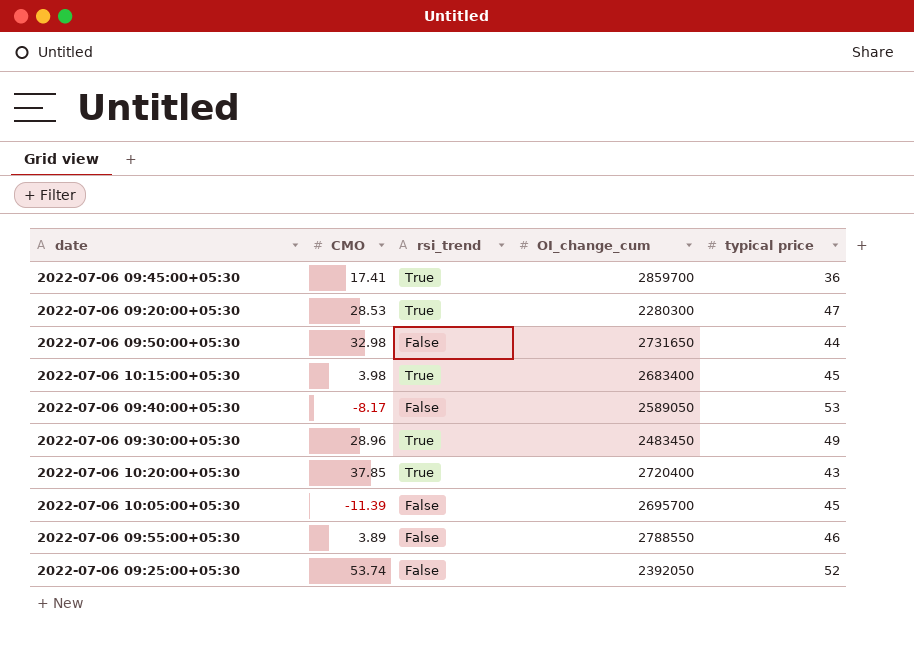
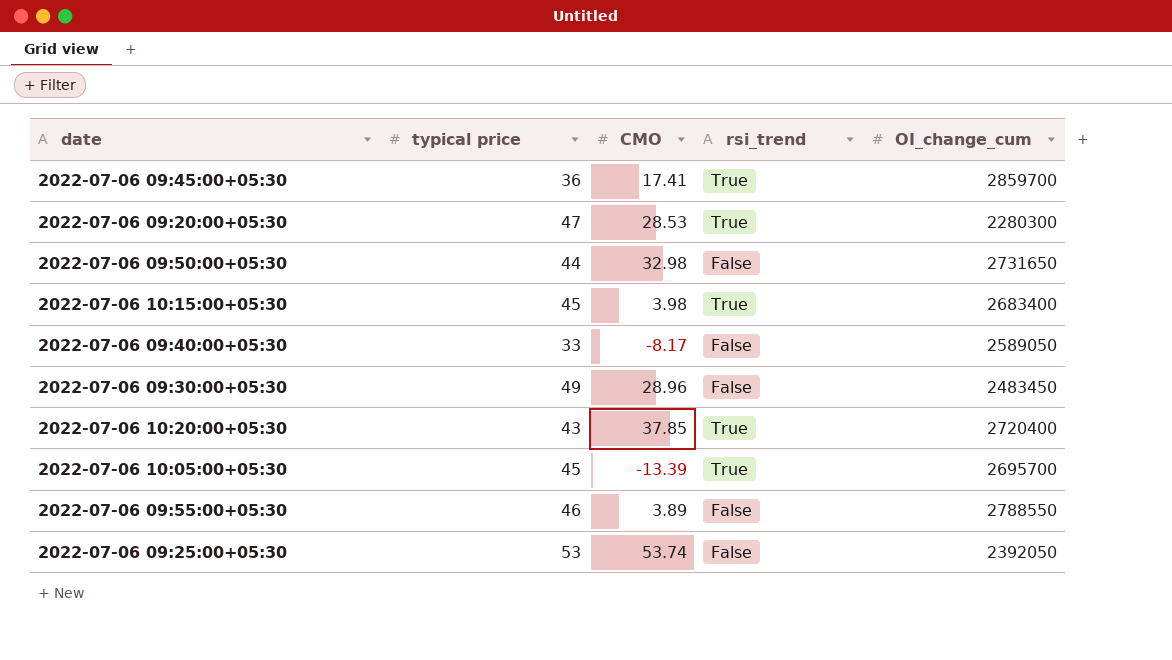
column typical price | position: 5 -> 2
2022-07-06 09:40:00+05:30 | typical price: 53 -> 33
2022-07-06 09:30:00+05:30 | rsi_trend: True -> False
2022-07-06 10:05:00+05:30 | CMO: -11.39 -> -13.39
2022-07-06 10:05:00+05:30 | rsi_trend: False -> True
2022-07-06 09:25:00+05:30 | typical price: 52 -> 53

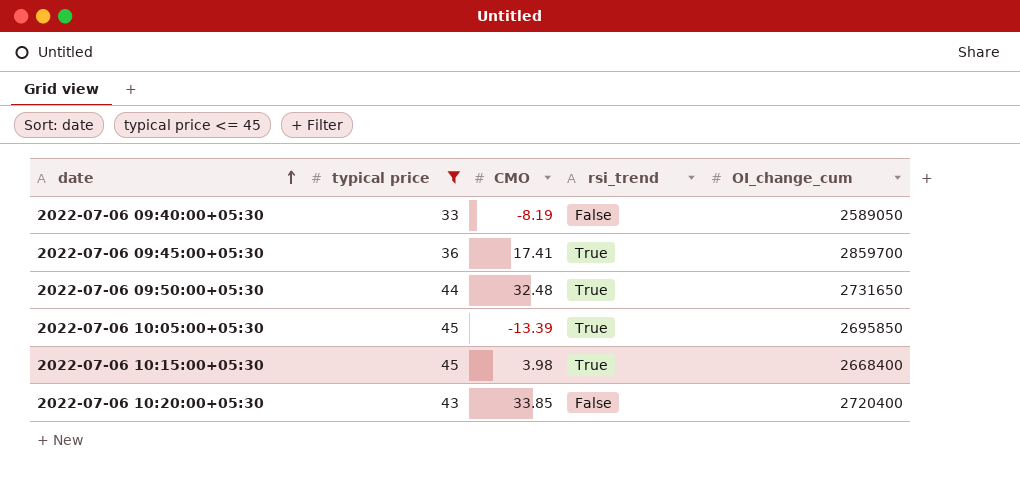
filter: none -> typical price <= 45
row order: none -> date ascending
2022-07-06 09:40:00+05:30 | CMO: -8.17 -> -8.19
2022-07-06 09:50:00+05:30 | CMO: 32.98 -> 32.48
2022-07-06 09:50:00+05:30 | rsi_trend: False -> True
2022-07-06 10:05:00+05:30 | OI_change_cum: 2695700 -> 2695850
2022-07-06 10:15:00+05:30 | OI_change_cum: 2683400 -> 2668400
2022-07-06 10:20:00+05:30 | CMO: 37.85 -> 33.85
2022-07-06 10:20:00+05:30 | rsi_trend: True -> False

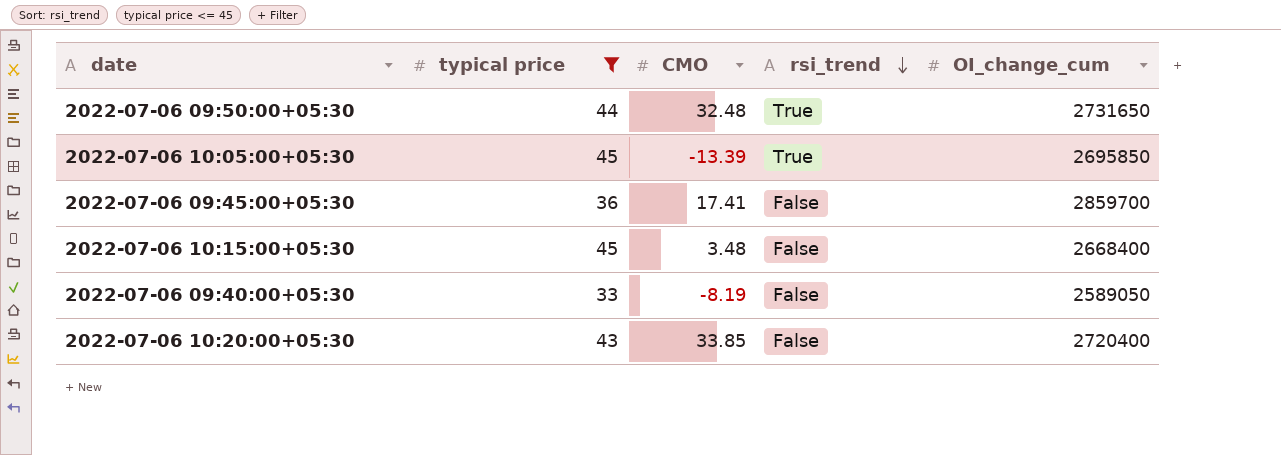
row order: date ascending -> rsi_trend descending
2022-07-06 09:45:00+05:30 | rsi_trend: True -> False
2022-07-06 10:15:00+05:30 | CMO: 3.98 -> 3.48
2022-07-06 10:15:00+05:30 | rsi_trend: True -> False

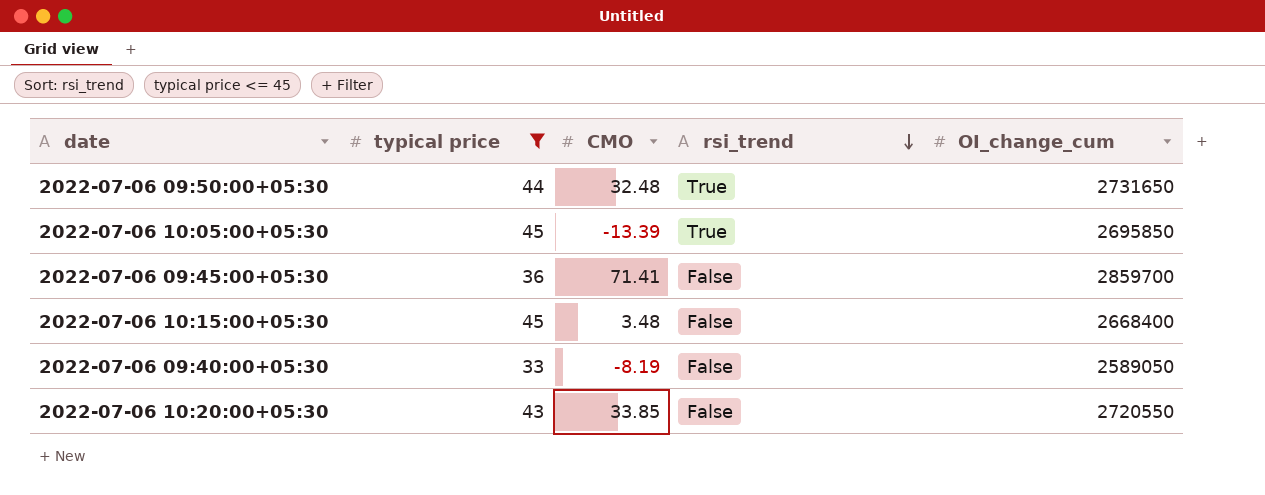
2022-07-06 09:45:00+05:30 | CMO: 17.41 -> 71.41
2022-07-06 10:20:00+05:30 | OI_change_cum: 2720400 -> 2720550

